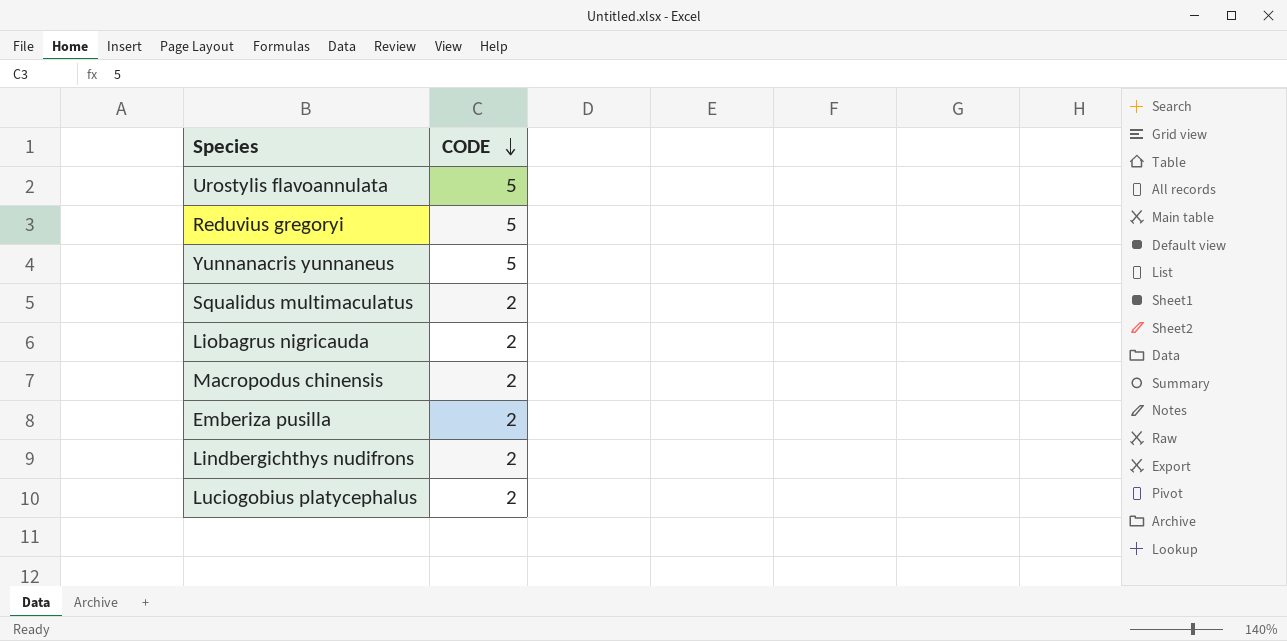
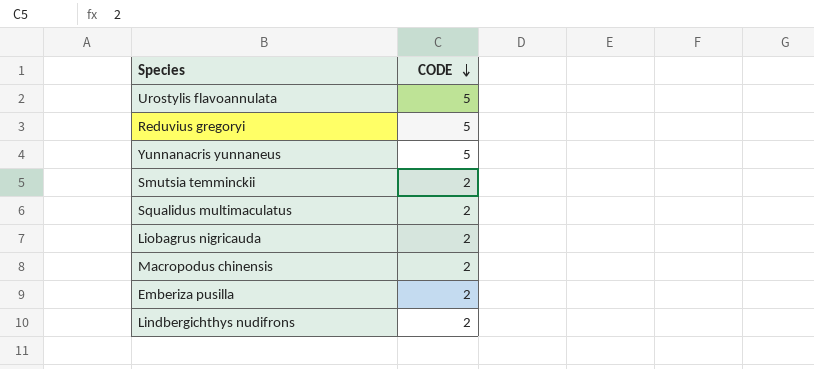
row Luciogobius platycephalus: 2 -> none
row Smutsia temminckii: none -> 2

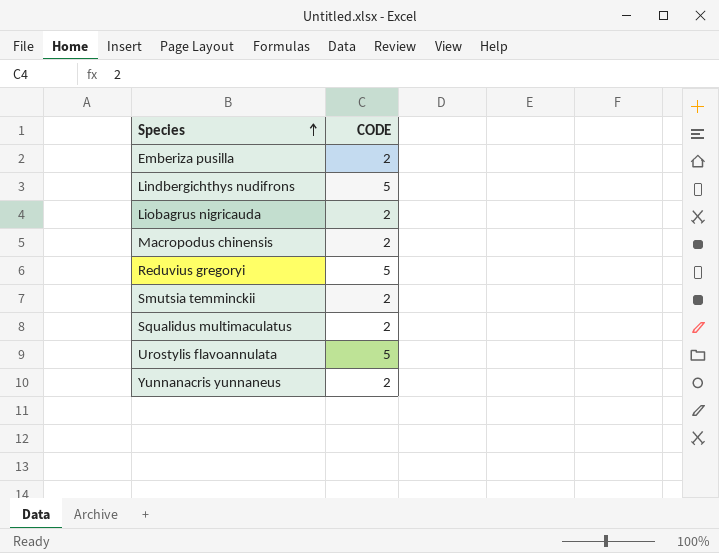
row order: CODE descending -> Species ascending
Lindbergichthys nudifrons | CODE: 2 -> 5
Yunnanacris yunnaneus | CODE: 5 -> 2

